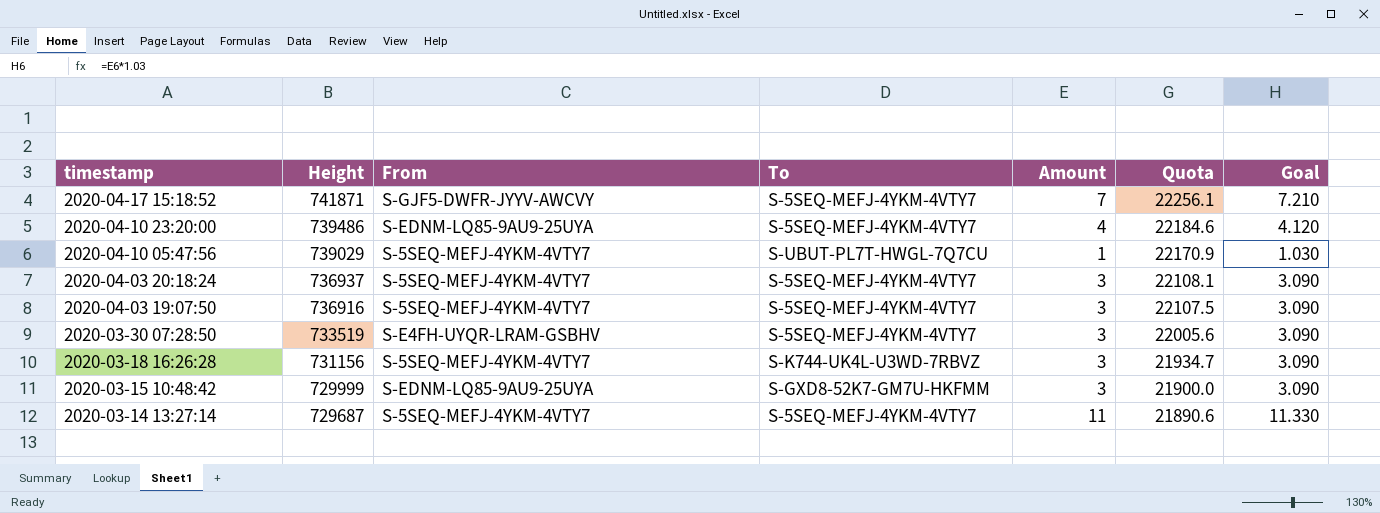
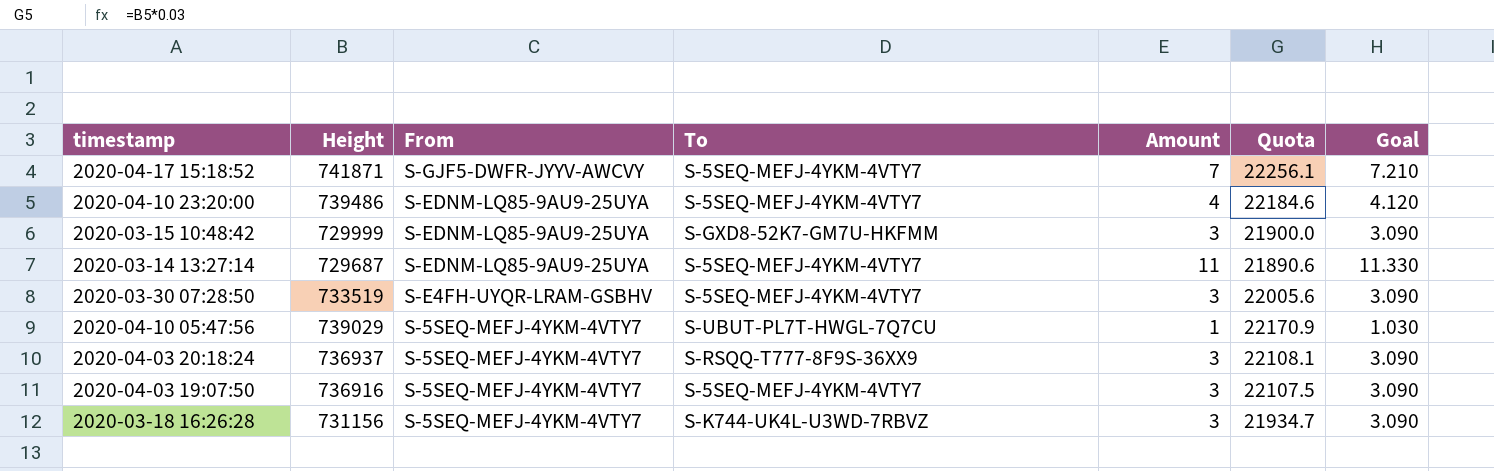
row order: timestamp descending -> From descending
2020-03-14 13:27:14 | From: S-5SEQ-MEFJ-4YKM-4VTY7 -> S-EDNM-LQ85-9AU9-25UYA
2020-04-03 20:18:24 | To: S-5SEQ-MEFJ-4YKM-4VTY7 -> S-RSQQ-T777-8F9S-36XX9

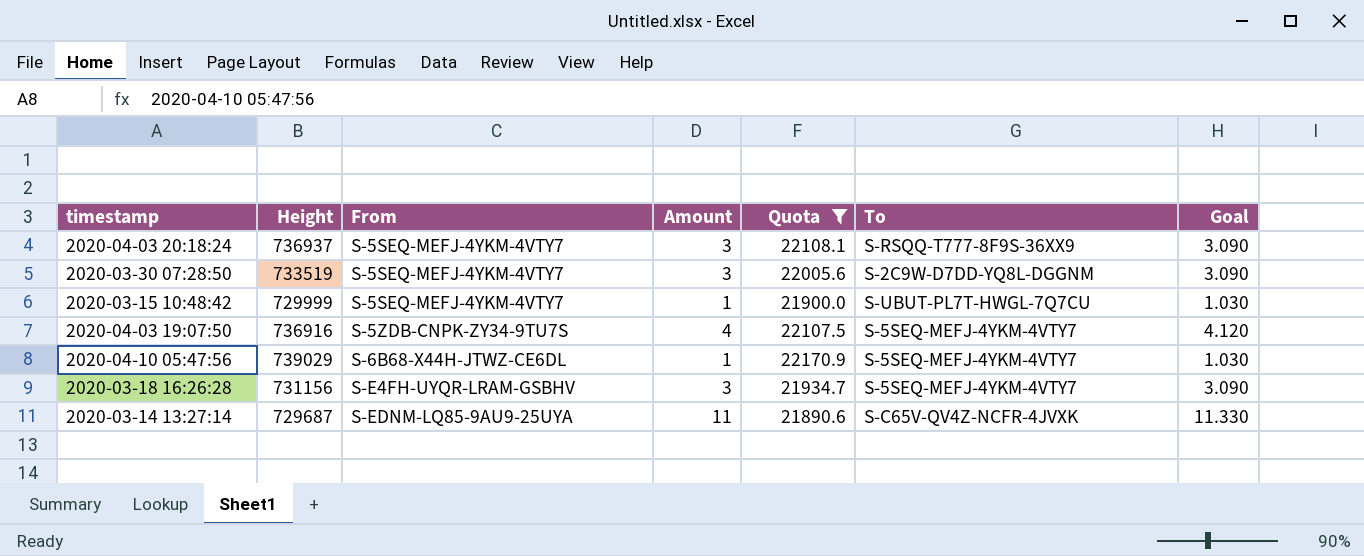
filter: none -> Quota <= 22170.9
row order: From descending -> From ascending
column To | position: 4 -> 6
2020-03-30 07:28:50 | From: S-E4FH-UYQR-LRAM-GSBHV -> S-5SEQ-MEFJ-4YKM-4VTY7
2020-03-30 07:28:50 | To: S-5SEQ-MEFJ-4YKM-4VTY7 -> S-2C9W-D7DD-YQ8L-DGGNM
2020-03-15 10:48:42 | From: S-EDNM-LQ85-9AU9-25UYA -> S-5SEQ-MEFJ-4YKM-4VTY7
2020-03-15 10:48:42 | Amount: 3 -> 1
2020-03-15 10:48:42 | To: S-GXD8-52K7-GM7U-HKFMM -> S-UBUT-PL7T-HWGL-7Q7CU
2020-03-15 10:48:42 | Goal: 3.090 -> 1.030
2020-04-03 19:07:50 | From: S-5SEQ-MEFJ-4YKM-4VTY7 -> S-5ZDB-CNPK-ZY34-9TU7S
2020-04-03 19:07:50 | Amount: 3 -> 4
2020-04-03 19:07:50 | Goal: 3.090 -> 4.120
2020-04-10 05:47:56 | From: S-5SEQ-MEFJ-4YKM-4VTY7 -> S-6B68-X44H-JTWZ-CE6DL
2020-04-10 05:47:56 | To: S-UBUT-PL7T-HWGL-7Q7CU -> S-5SEQ-MEFJ-4YKM-4VTY7
2020-03-18 16:26:28 | From: S-5SEQ-MEFJ-4YKM-4VTY7 -> S-E4FH-UYQR-LRAM-GSBHV
2020-03-18 16:26:28 | To: S-K744-UK4L-U3WD-7RBVZ -> S-5SEQ-MEFJ-4YKM-4VTY7
2020-03-14 13:27:14 | To: S-5SEQ-MEFJ-4YKM-4VTY7 -> S-C65V-QV4Z-NCFR-4JVXK

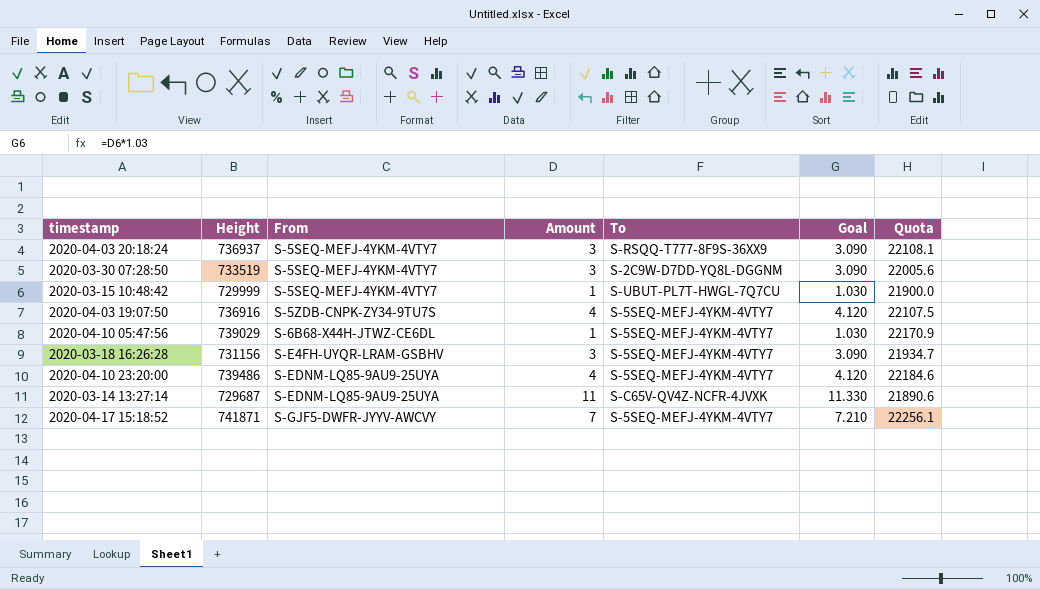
filter: Quota <= 22170.9 -> none
column Quota | position: 5 -> 7

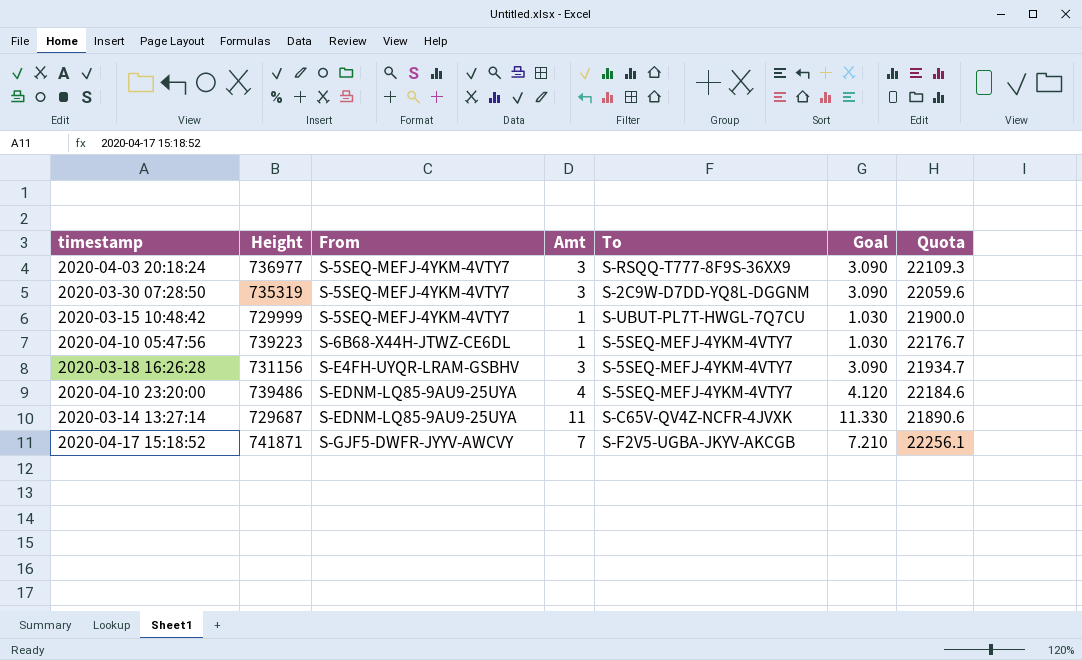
column name: Amount -> Amt
row 2020-04-03 19:07:50: 736916 | S-5ZDB-CNPK-ZY34-9TU7S | 4 | S-5SEQ-MEFJ-4YKM-4VTY7 | 4.120 | 22107.5 -> none
2020-04-03 20:18:24 | Height: 736937 -> 736977
2020-04-03 20:18:24 | Quota: 22108.1 -> 22109.3
2020-03-30 07:28:50 | Height: 733519 -> 735319
2020-03-30 07:28:50 | Quota: 22005.6 -> 22059.6
2020-04-10 05:47:56 | Height: 739029 -> 739223
2020-04-10 05:47:56 | Quota: 22170.9 -> 22176.7
2020-04-17 15:18:52 | To: S-5SEQ-MEFJ-4YKM-4VTY7 -> S-F2V5-UGBA-JKYV-AKCGB

